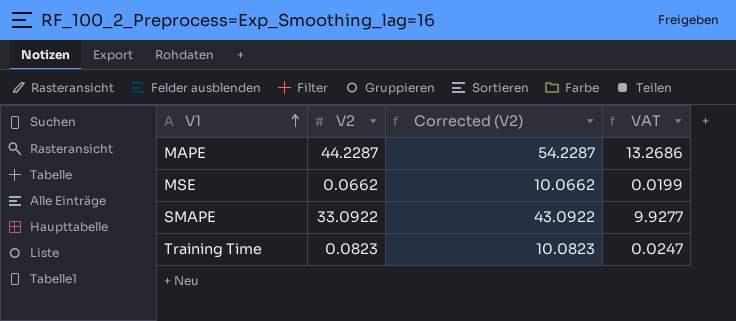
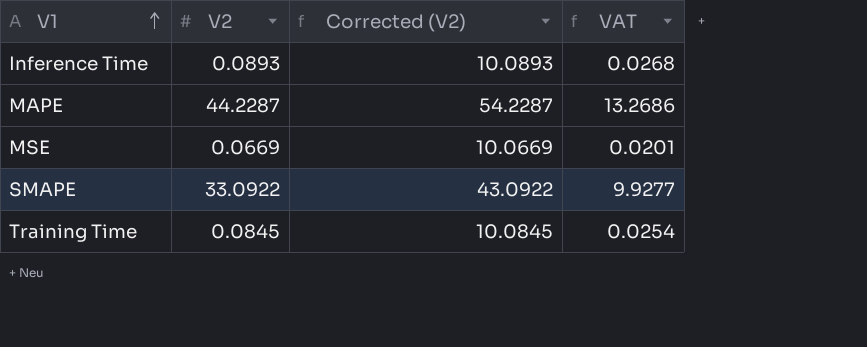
row Inference Time: none -> 0.0893 | 10.0893 | 0.0268
MSE | V2: 0.0662 -> 0.0669
MSE | Corrected (V2): 10.0662 -> 10.0669
MSE | VAT: 0.0199 -> 0.0201
Training Time | V2: 0.0823 -> 0.0845
Training Time | Corrected (V2): 10.0823 -> 10.0845
Training Time | VAT: 0.0247 -> 0.0254

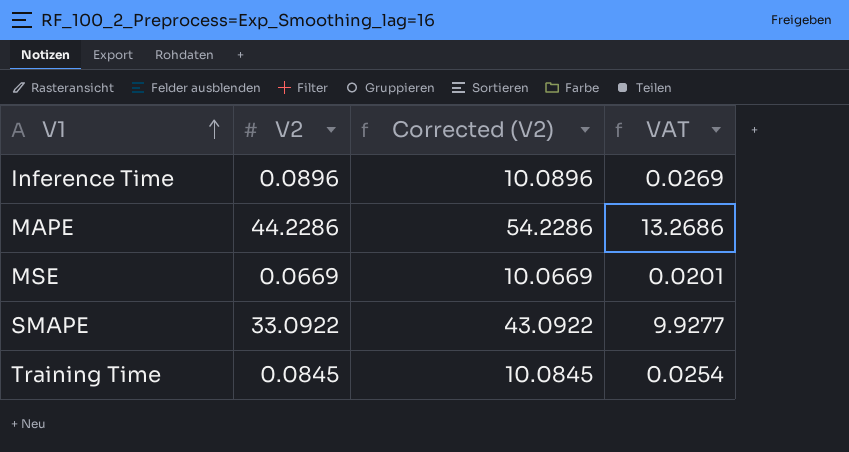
Inference Time | V2: 0.0893 -> 0.0896
Inference Time | Corrected (V2): 10.0893 -> 10.0896
Inference Time | VAT: 0.0268 -> 0.0269
MAPE | V2: 44.2287 -> 44.2286
MAPE | Corrected (V2): 54.2287 -> 54.2286

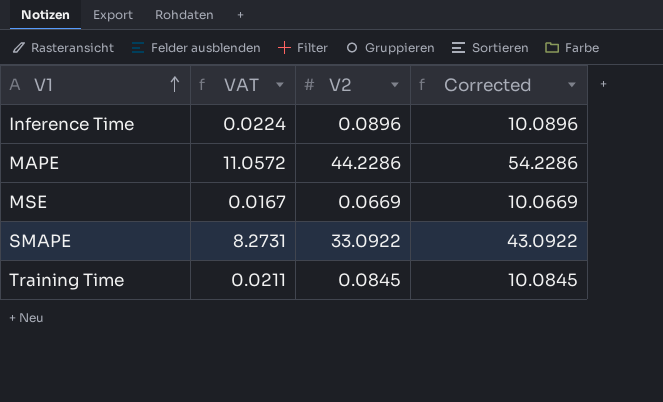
column VAT | formula: [V2] * 0.3 -> [V2] * 0.25
column VAT | position: 4 -> 2
column name: Corrected (V2) -> Corrected

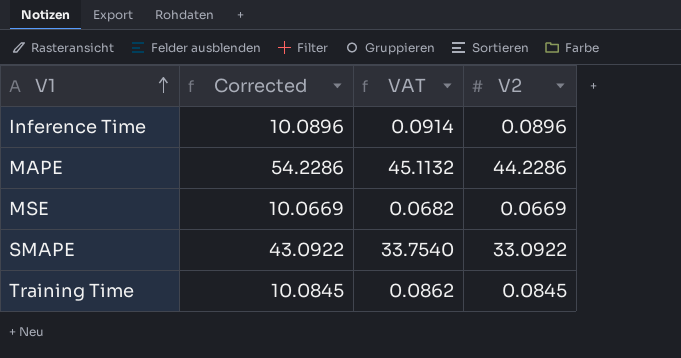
column Corrected | position: 4 -> 2
column VAT | formula: [V2] * 0.25 -> [V2] * 1.02

